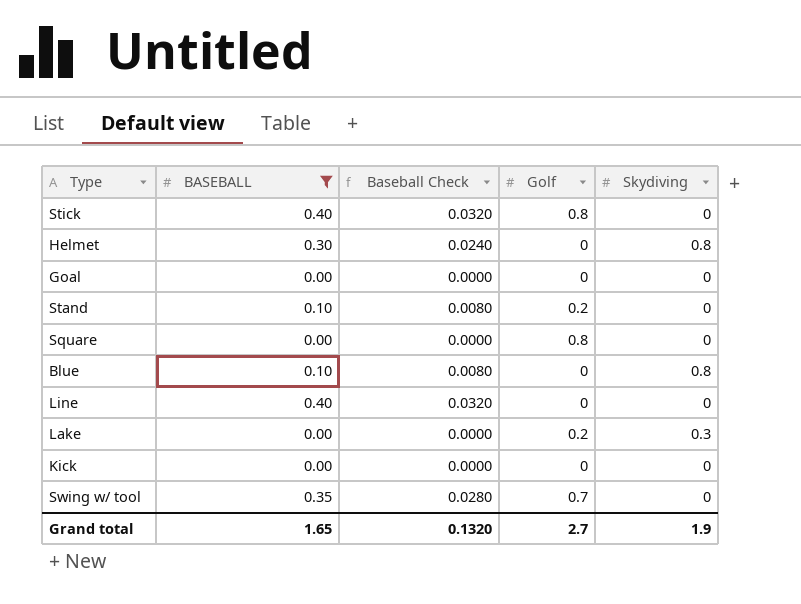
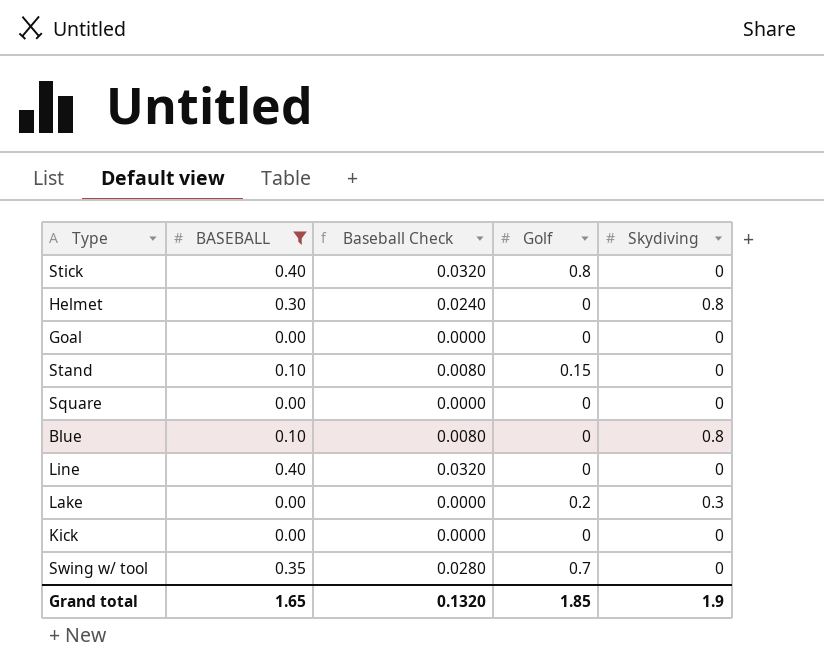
Stand | Golf: 0.2 -> 0.15
Square | Golf: 0.8 -> 0
Grand total | Golf: 2.7 -> 1.85

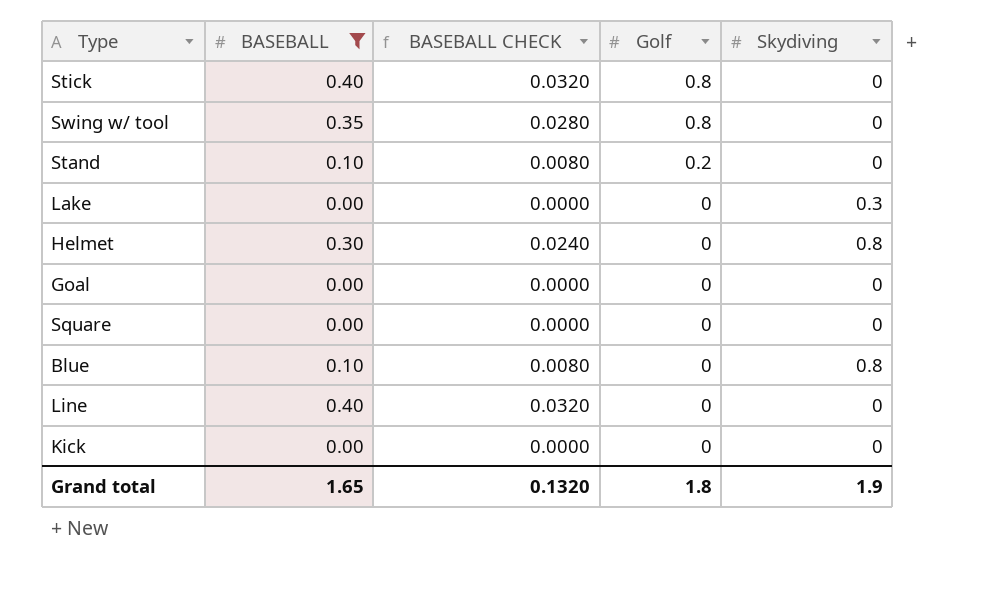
row order: none -> Golf descending
column name: Baseball Check -> BASEBALL CHECK
Swing w/ tool | Golf: 0.7 -> 0.8
Stand | Golf: 0.15 -> 0.2
Lake | Golf: 0.2 -> 0
Grand total | Golf: 1.85 -> 1.8

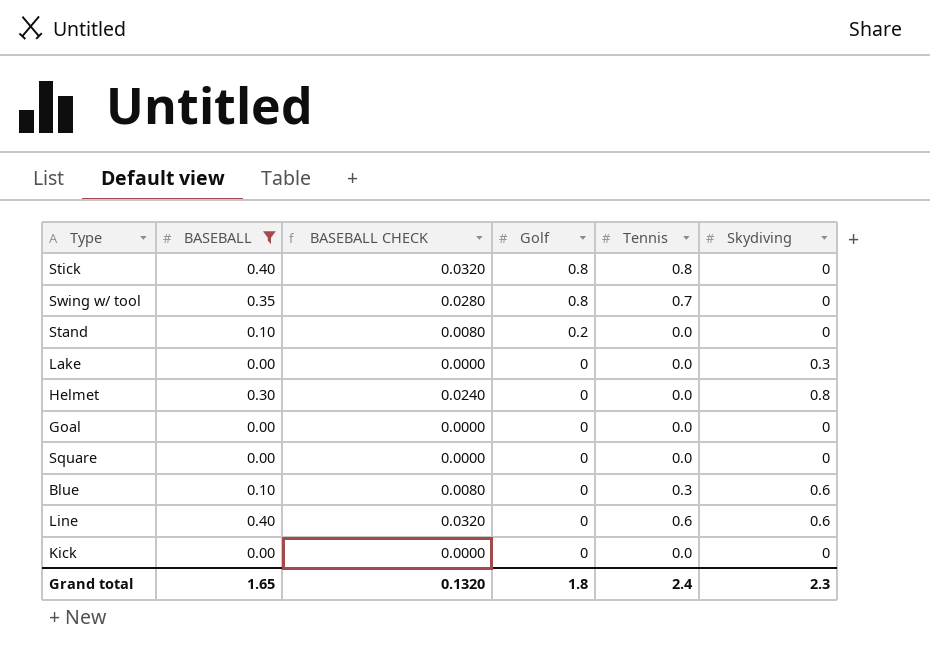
column Tennis | position: none -> 5
Blue | Skydiving: 0.8 -> 0.6
Line | Skydiving: 0 -> 0.6
Grand total | Skydiving: 1.9 -> 2.3

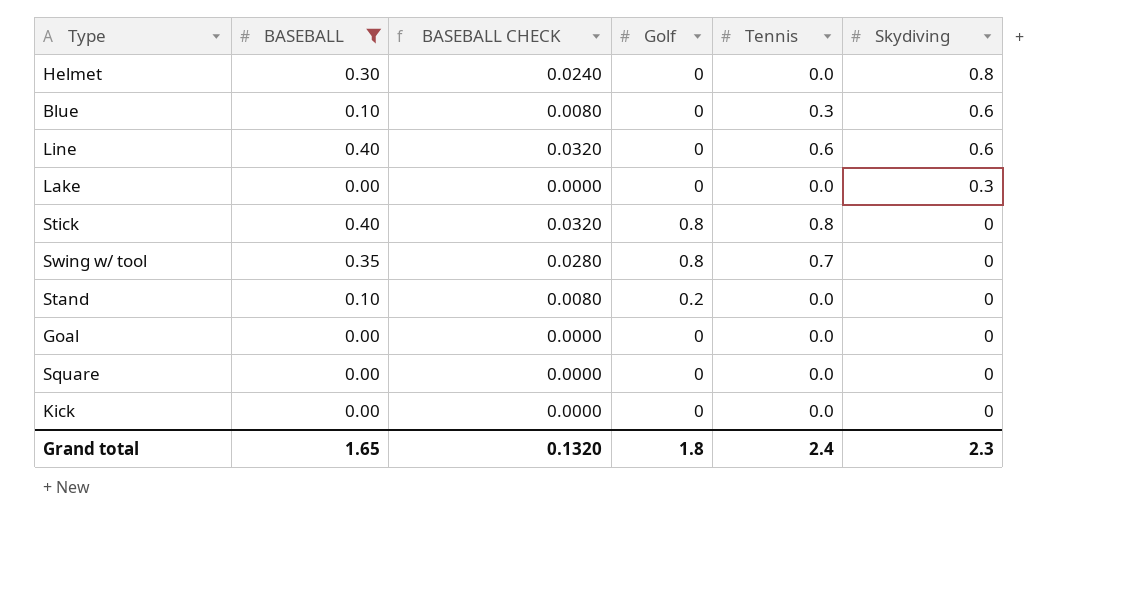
row order: Golf descending -> Skydiving descending

